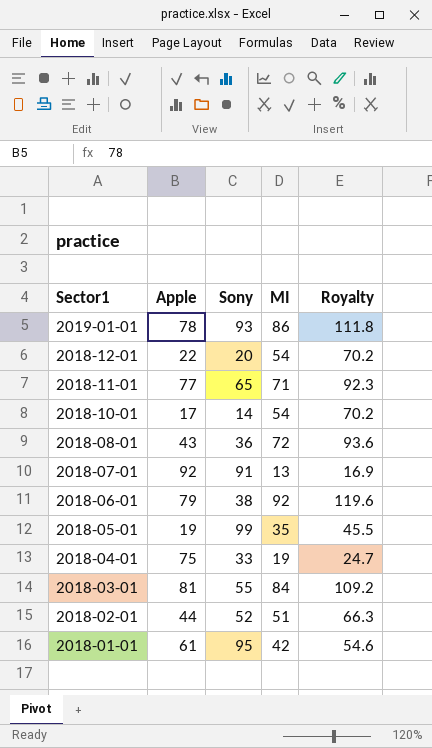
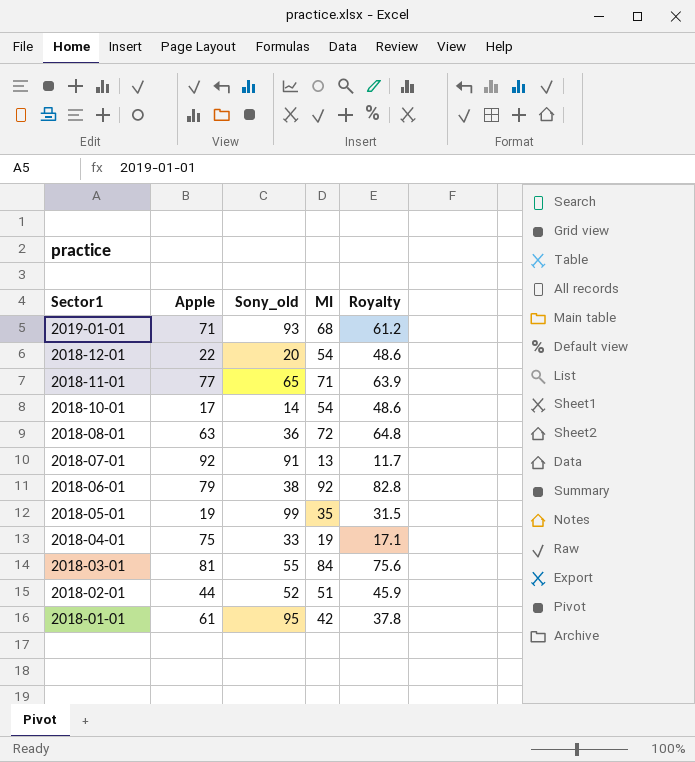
column name: Sony -> Sony_old
column Royalty | formula: [MI] * 1.3 -> [MI] * 0.9
2019-01-01 | Apple: 78 -> 71
2019-01-01 | MI: 86 -> 68
2018-08-01 | Apple: 43 -> 63

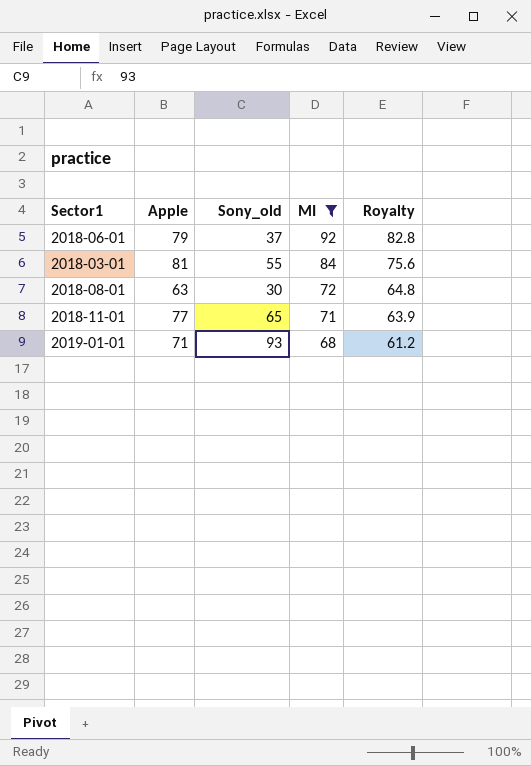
filter: none -> MI >= 68
row order: Sector1 descending -> MI descending
2018-06-01 | Sony_old: 38 -> 37
2018-08-01 | Sony_old: 36 -> 30

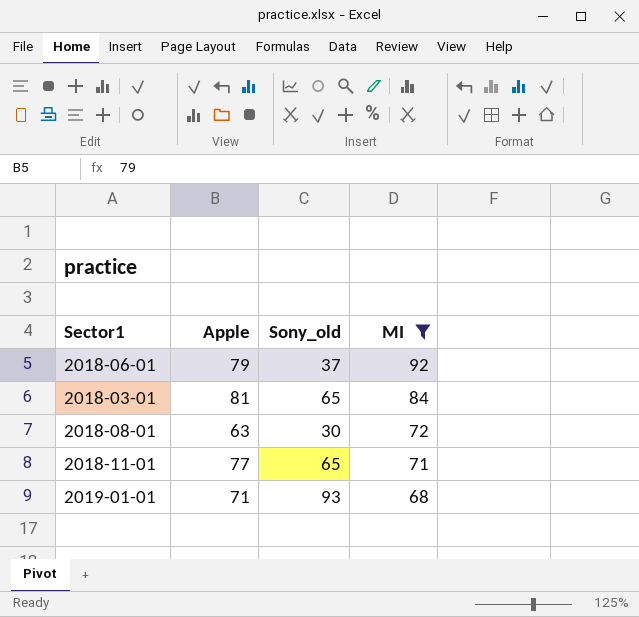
column Royalty | formula: [MI] * 0.9 -> none
2018-03-01 | Sony_old: 55 -> 65

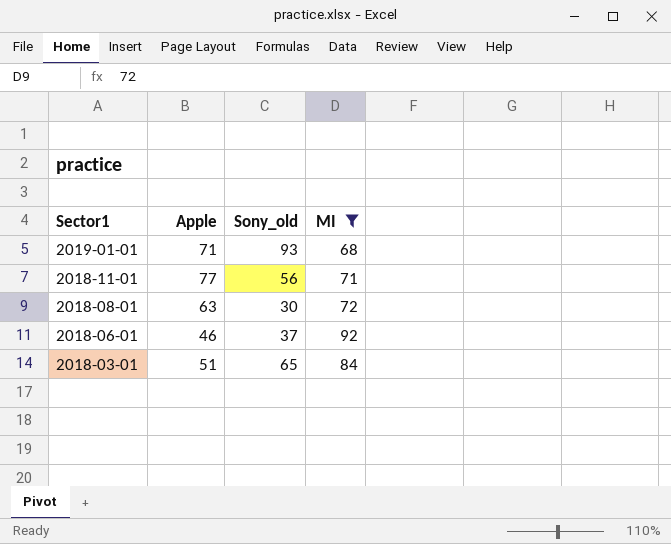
row order: MI descending -> Sector1 descending
2018-11-01 | Sony_old: 65 -> 56
2018-06-01 | Apple: 79 -> 46
2018-03-01 | Apple: 81 -> 51

